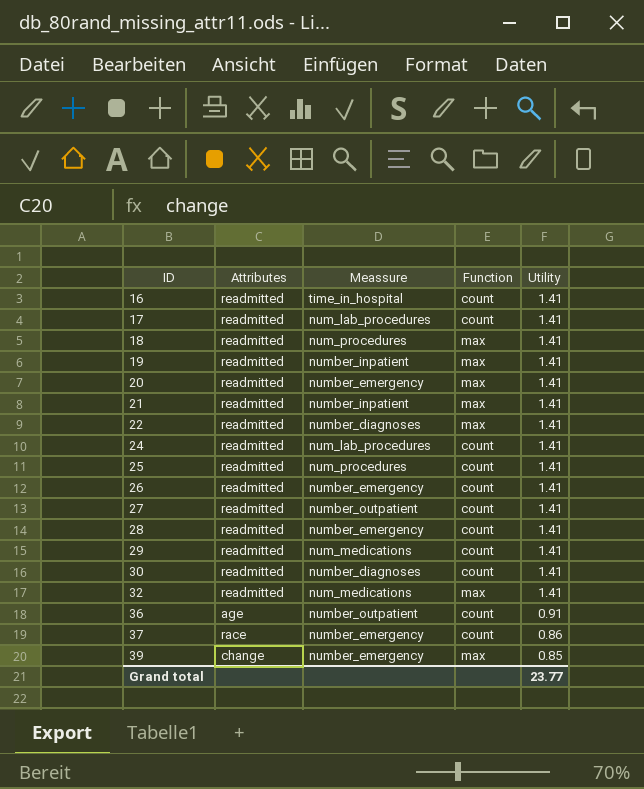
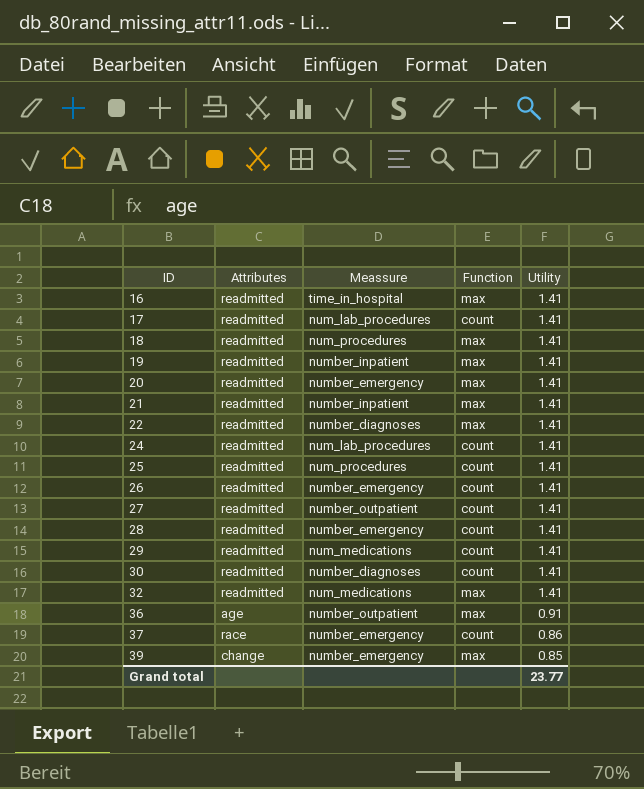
16 | Function: count -> max
36 | Function: count -> max

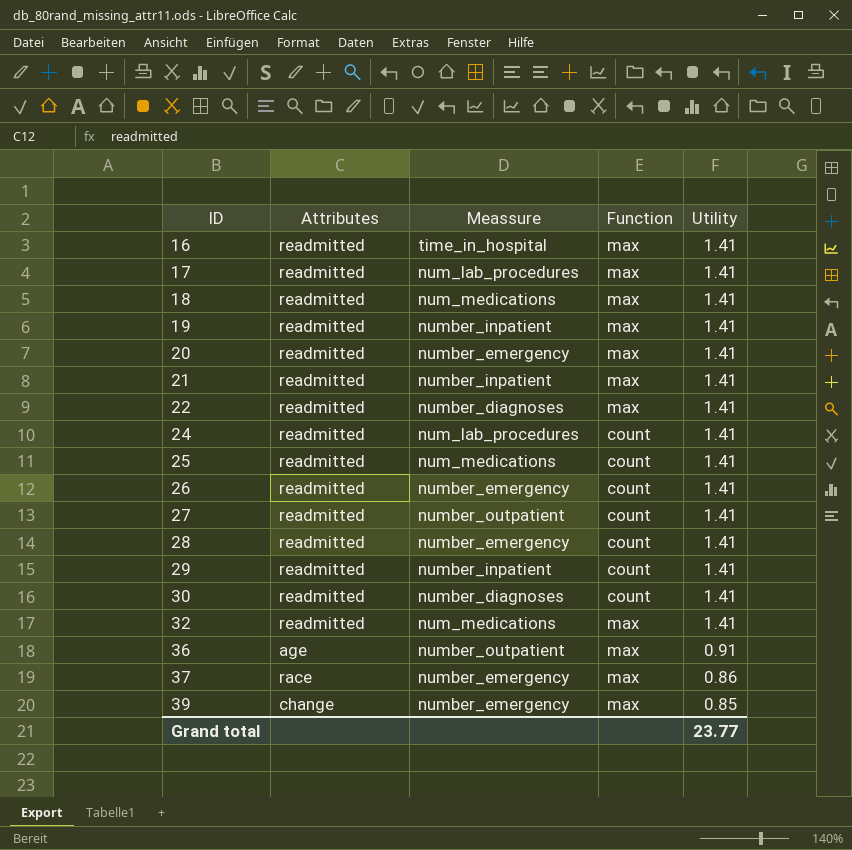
17 | Function: count -> max
18 | Meassure: num_procedures -> num_medications
25 | Meassure: num_procedures -> num_medications
29 | Meassure: num_medications -> number_inpatient
37 | Function: count -> max

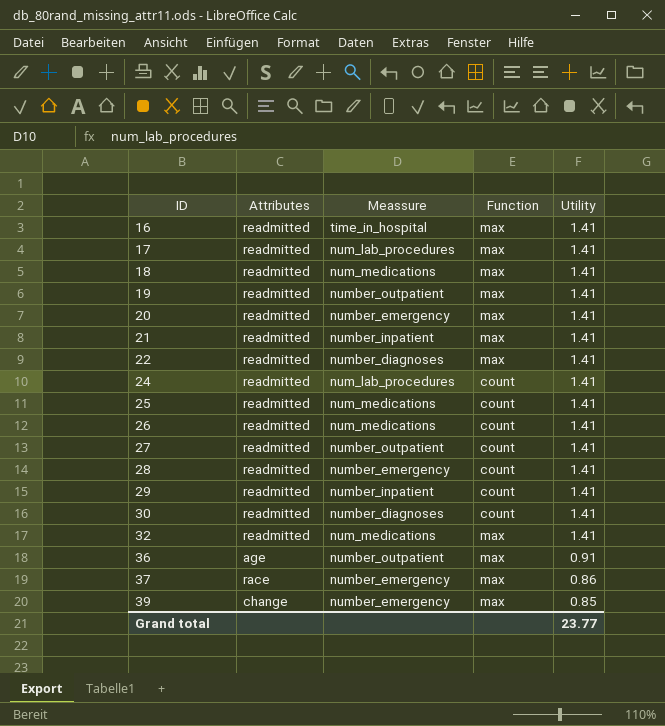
19 | Meassure: number_inpatient -> number_outpatient
26 | Meassure: number_emergency -> num_medications

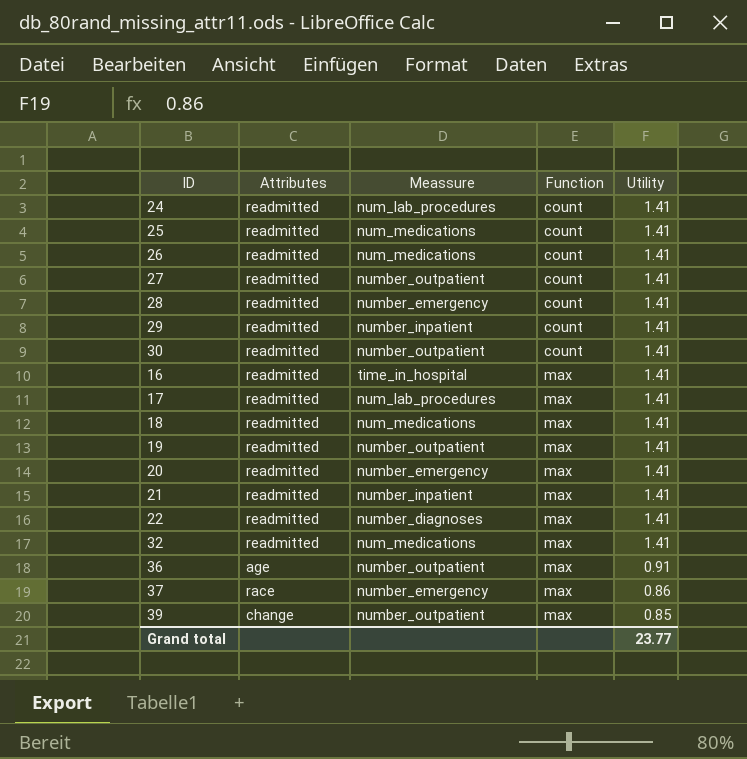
row order: ID ascending -> Function ascending
30 | Meassure: number_diagnoses -> number_outpatient
39 | Meassure: number_emergency -> number_outpatient

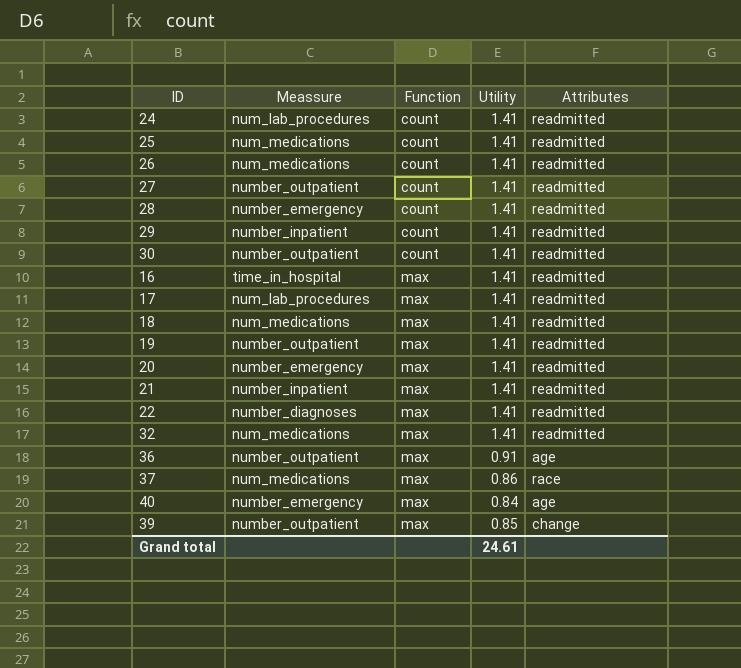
column Attributes | position: 2 -> 5
37 | Meassure: number_emergency -> num_medications
row 40: none -> number_emergency | max | 0.84 | age
Grand total | Utility: 23.77 -> 24.61

